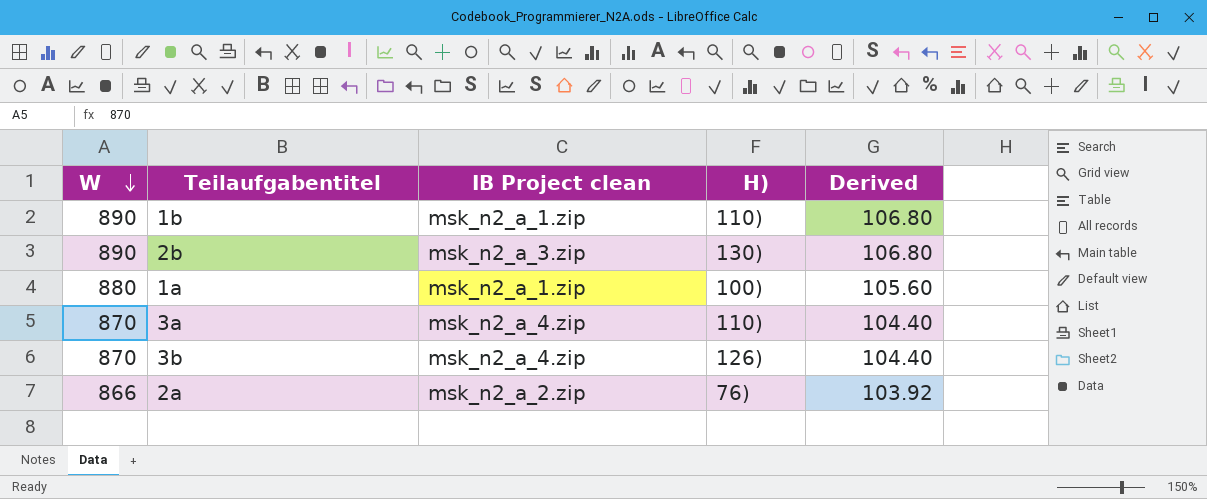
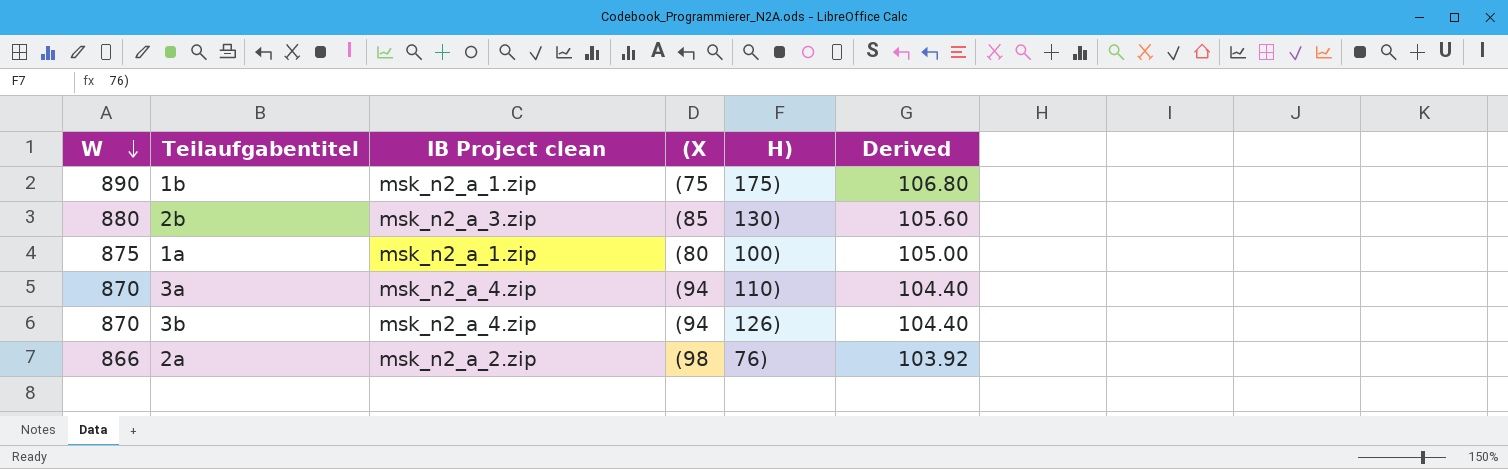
column (X | position: none -> 4
1b | H): 110) -> 175)
2b | W: 890 -> 880
2b | Derived: 106.80 -> 105.60
1a | W: 880 -> 875
1a | Derived: 105.60 -> 105.00

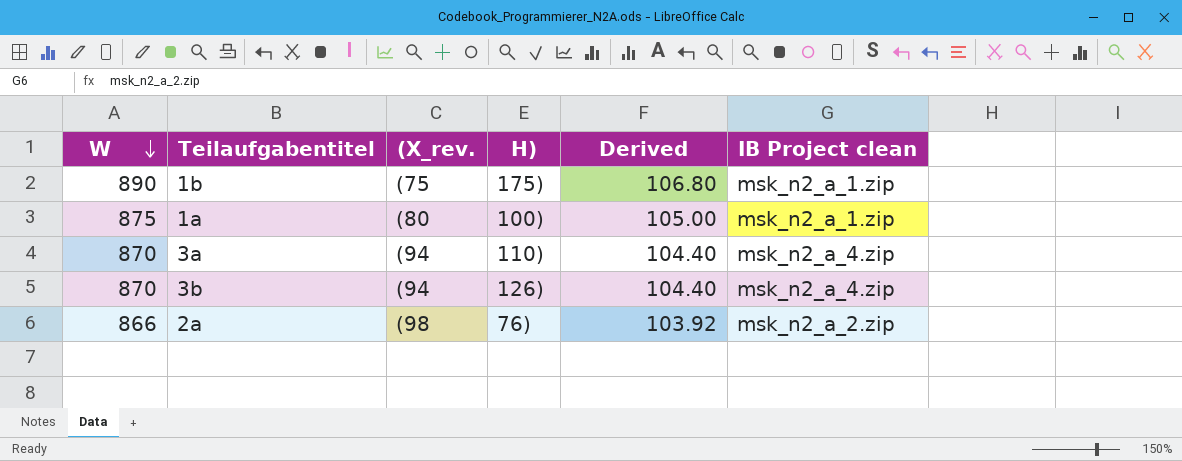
column name: (X -> (X_rev.
column IB Project clean | position: 3 -> 6
row 2b: 880 | msk_n2_a_3.zip | (85 | 130) | 105.60 -> none

